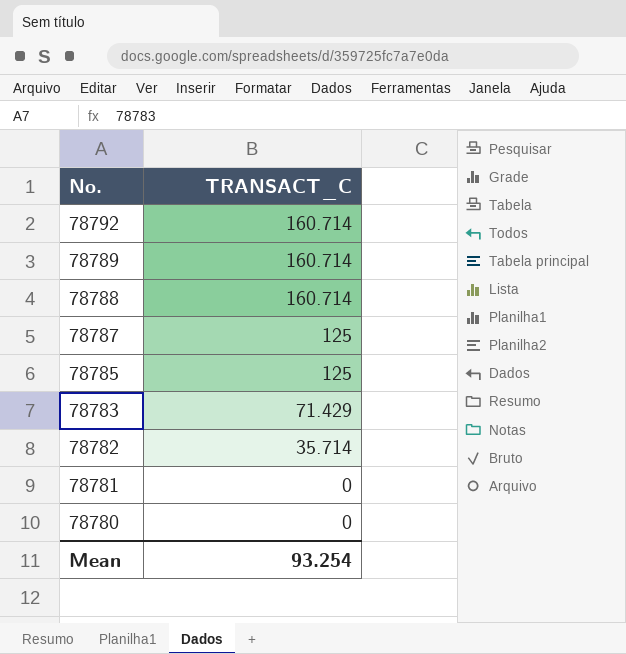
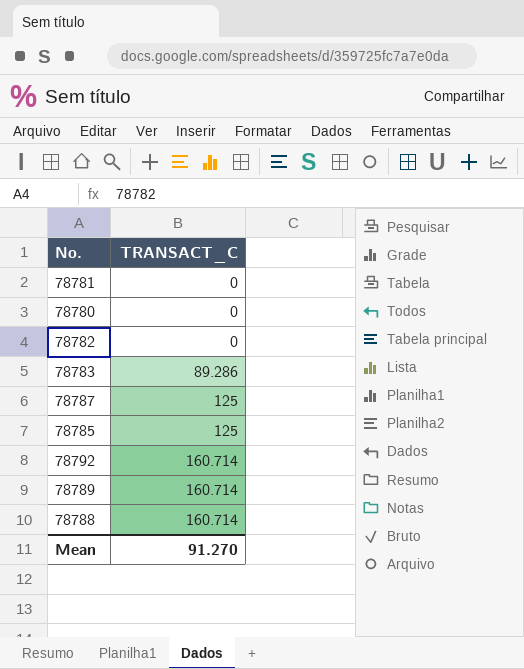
row order: No. descending -> TRANSACT_C ascending
78782 | TRANSACT_C: 35.714 -> 0
78783 | TRANSACT_C: 71.429 -> 89.286
Mean | TRANSACT_C: 93.254 -> 91.270

